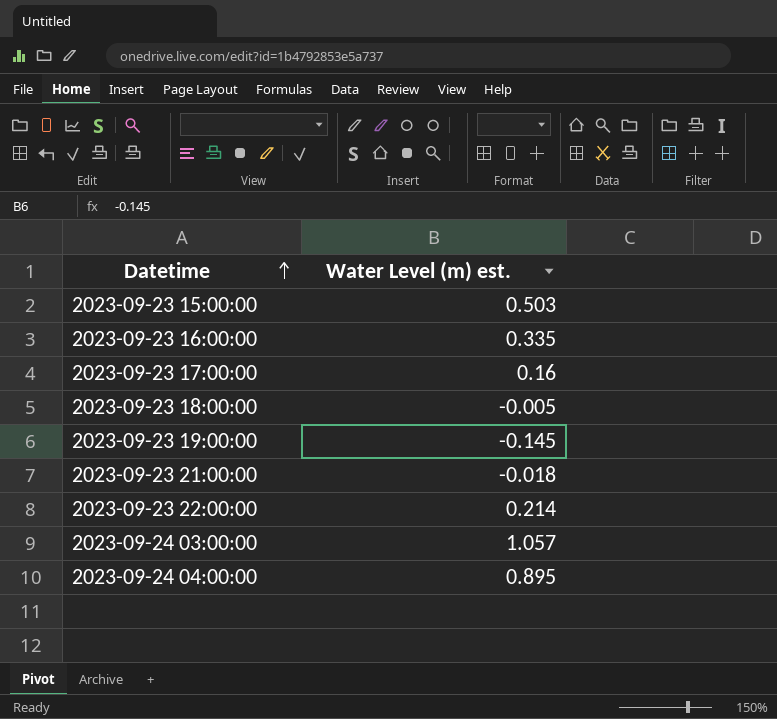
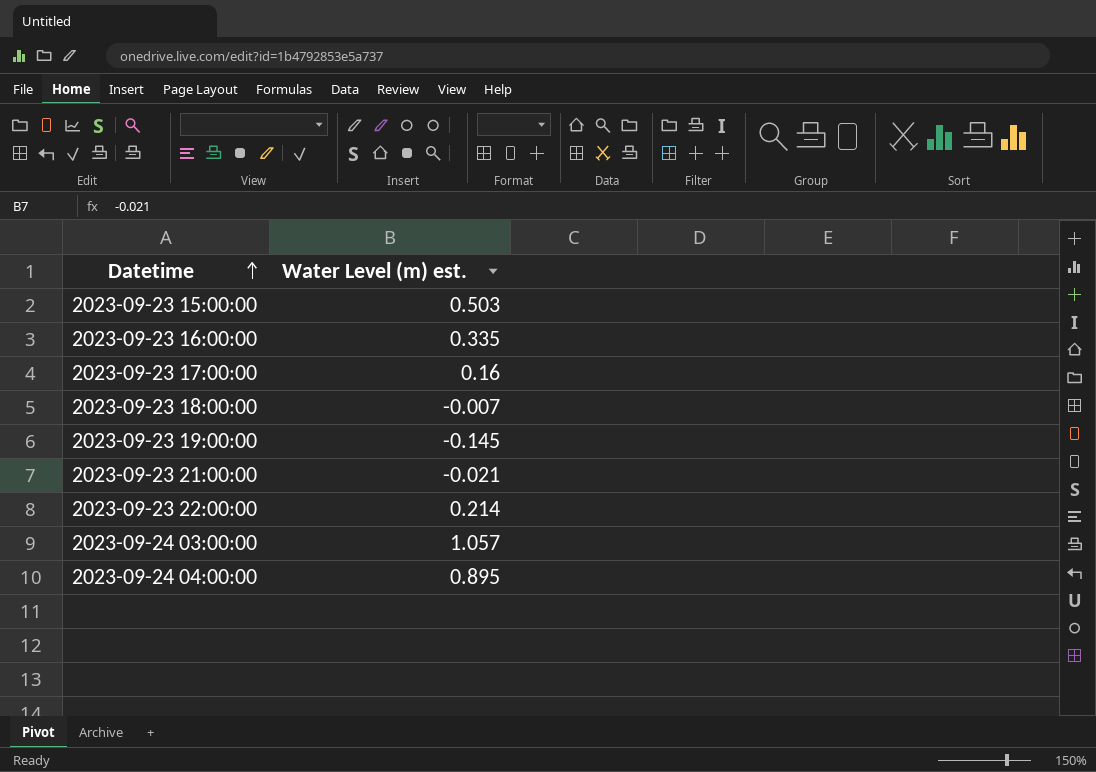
2023-09-23 18:00:00 | Water Level (m) est.: -0.005 -> -0.007
2023-09-23 21:00:00 | Water Level (m) est.: -0.018 -> -0.021

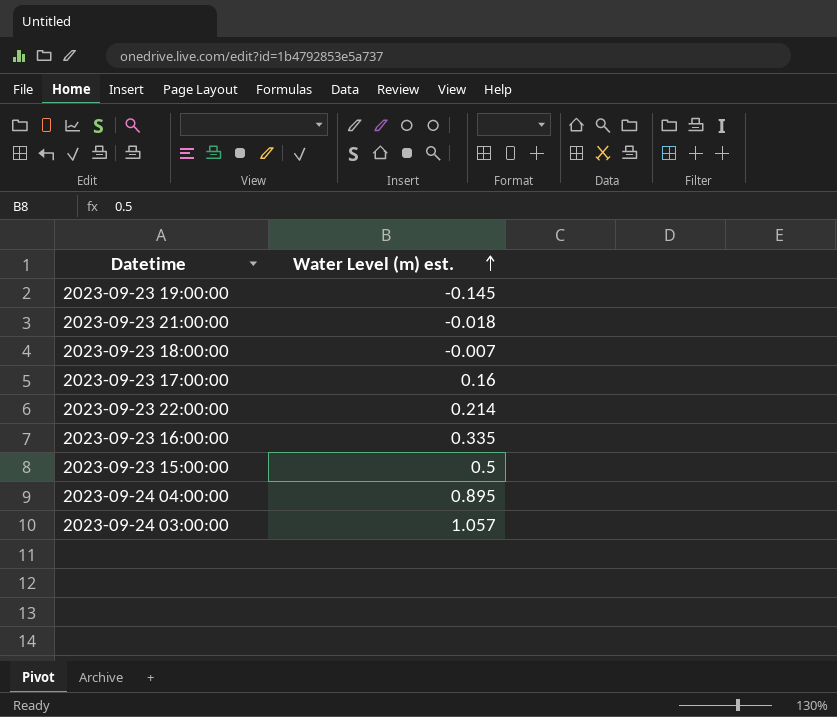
row order: Datetime ascending -> Water Level (m) est. ascending
2023-09-23 21:00:00 | Water Level (m) est.: -0.021 -> -0.018
2023-09-23 15:00:00 | Water Level (m) est.: 0.503 -> 0.5

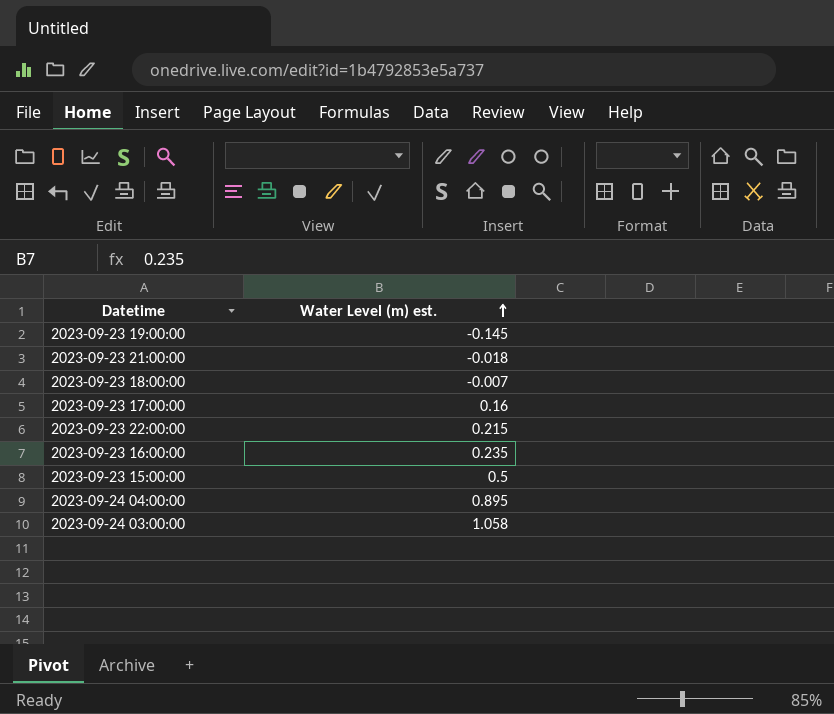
2023-09-23 22:00:00 | Water Level (m) est.: 0.214 -> 0.215
2023-09-23 16:00:00 | Water Level (m) est.: 0.335 -> 0.235
2023-09-24 03:00:00 | Water Level (m) est.: 1.057 -> 1.058

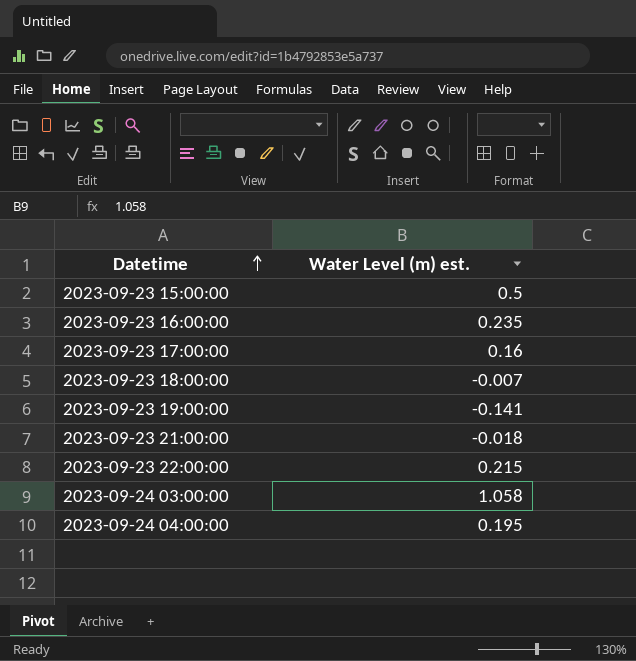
row order: Water Level (m) est. ascending -> Datetime ascending
2023-09-23 19:00:00 | Water Level (m) est.: -0.145 -> -0.141
2023-09-24 04:00:00 | Water Level (m) est.: 0.895 -> 0.195

